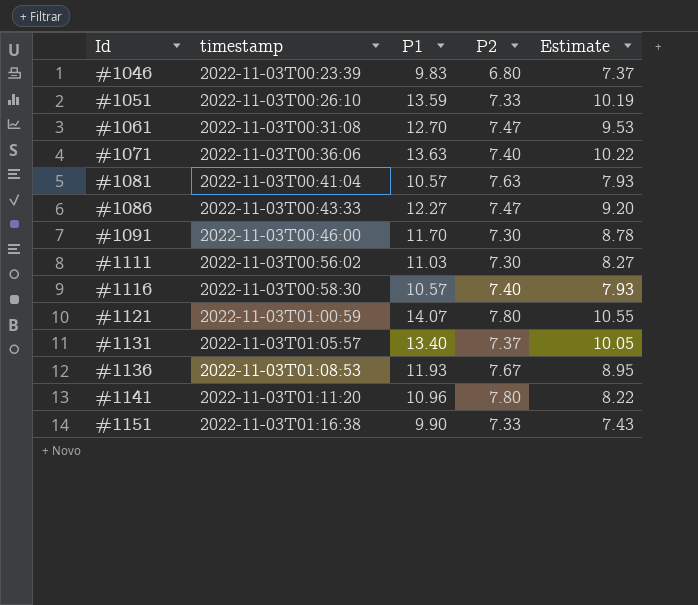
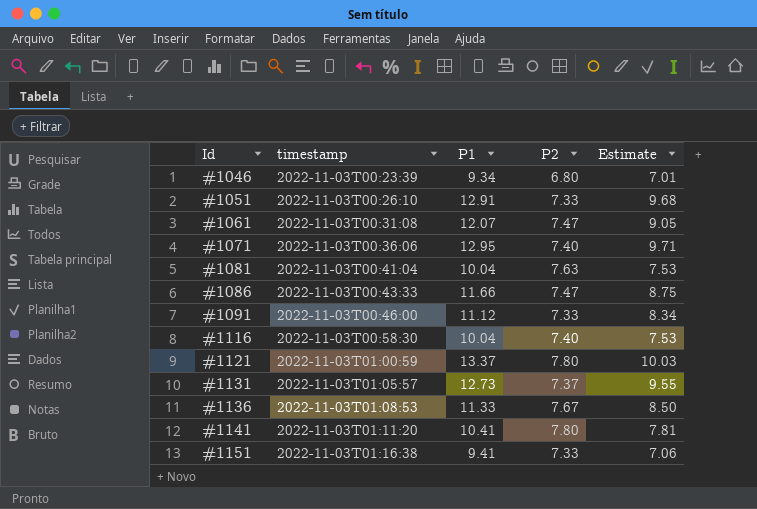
row #1111: 2022-11-03T00:56:02 | 11.03 | 7.30 | 8.27 -> none
#1046 | P1: 9.83 -> 9.34
#1046 | Estimate: 7.37 -> 7.01
#1051 | P1: 13.59 -> 12.91
#1051 | Estimate: 10.19 -> 9.68
#1061 | P1: 12.70 -> 12.07
#1061 | Estimate: 9.53 -> 9.05
#1071 | P1: 13.63 -> 12.95
#1071 | Estimate: 10.22 -> 9.71
#1081 | P1: 10.57 -> 10.04
#1081 | Estimate: 7.93 -> 7.53
#1086 | P1: 12.27 -> 11.66
#1086 | Estimate: 9.20 -> 8.75
#1091 | P1: 11.70 -> 11.12
#1091 | P2: 7.30 -> 7.33
#1091 | Estimate: 8.78 -> 8.34
#1116 | P1: 10.57 -> 10.04
#1116 | Estimate: 7.93 -> 7.53
#1121 | P1: 14.07 -> 13.37
#1121 | Estimate: 10.55 -> 10.03
#1131 | P1: 13.40 -> 12.73
#1131 | Estimate: 10.05 -> 9.55
#1136 | P1: 11.93 -> 11.33
#1136 | Estimate: 8.95 -> 8.50
#1141 | P1: 10.96 -> 10.41
#1141 | Estimate: 8.22 -> 7.81
#1151 | P1: 9.90 -> 9.41
#1151 | Estimate: 7.43 -> 7.06

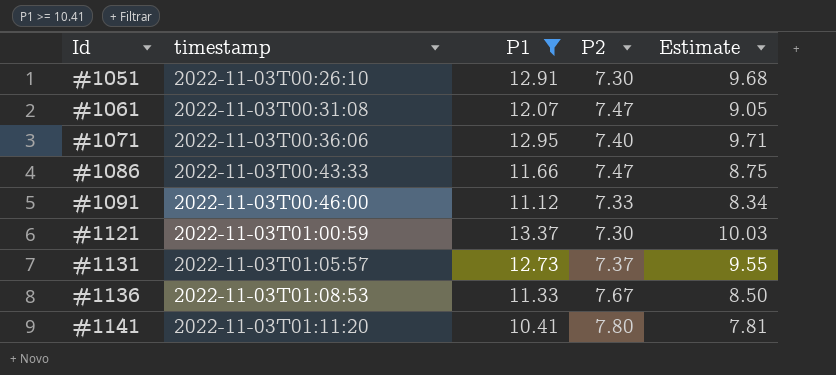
filter: none -> P1 >= 10.41
#1051 | P2: 7.33 -> 7.30
#1121 | P2: 7.80 -> 7.30

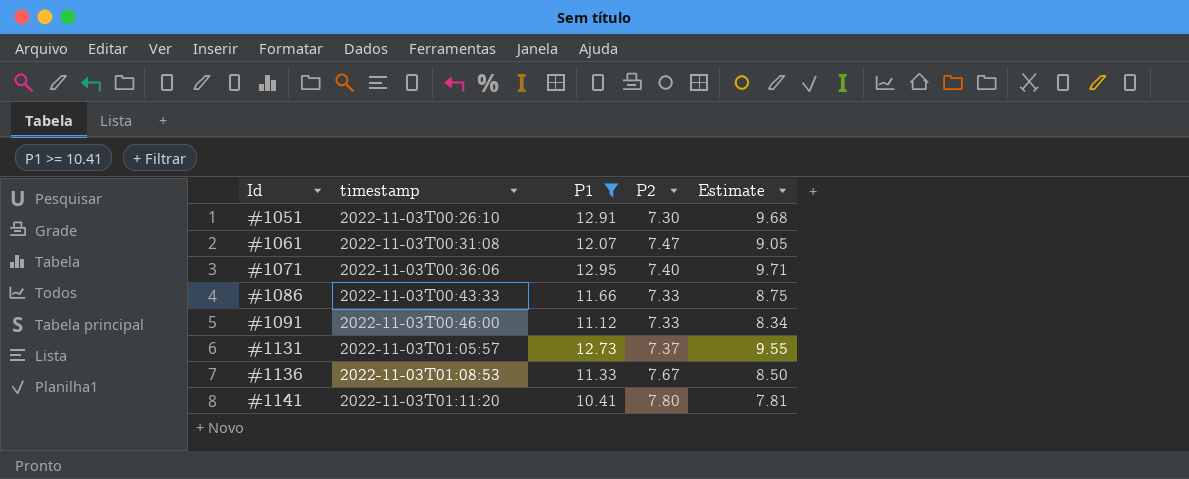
row #1121: 2022-11-03T01:00:59 | 13.37 | 7.30 | 10.03 -> none
#1086 | P2: 7.47 -> 7.33

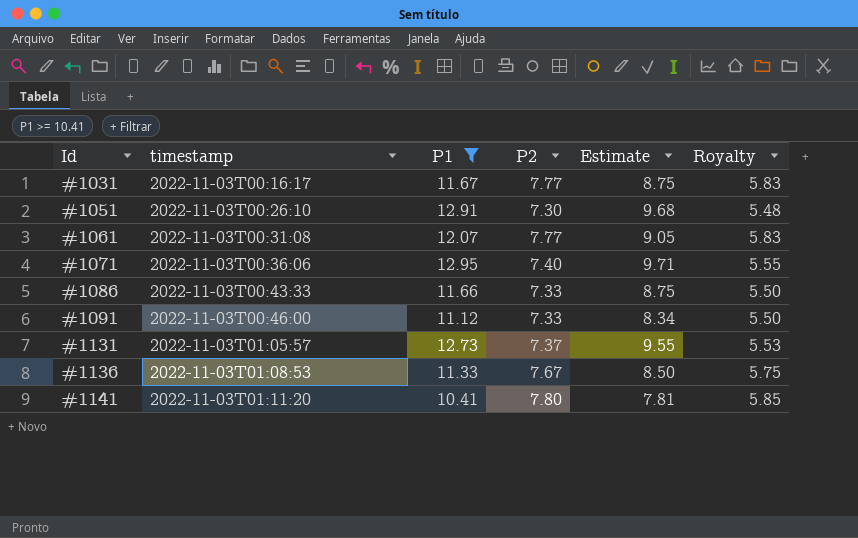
column Royalty | formula: none -> [P2] * 0.75
row #1031: none -> 2022-11-03T00:16:17 | 11.67 | 7.77 | 8.75 | 5.83
#1061 | P2: 7.47 -> 7.77

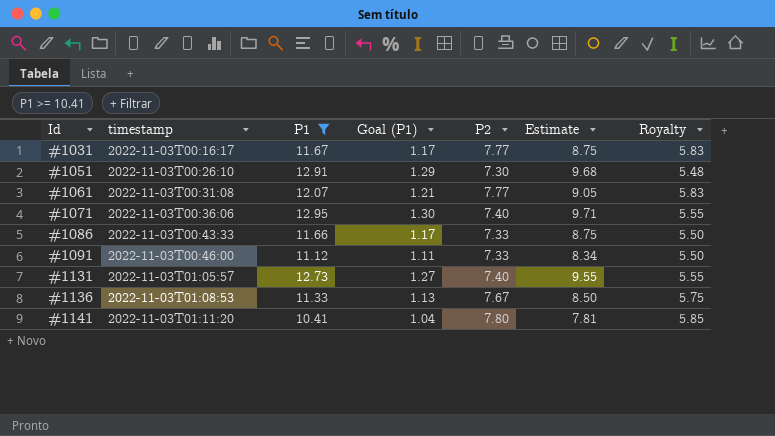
column Goal (P1) | formula: none -> [P1] * 0.1
#1131 | P2: 7.37 -> 7.40
#1131 | Royalty: 5.53 -> 5.55

